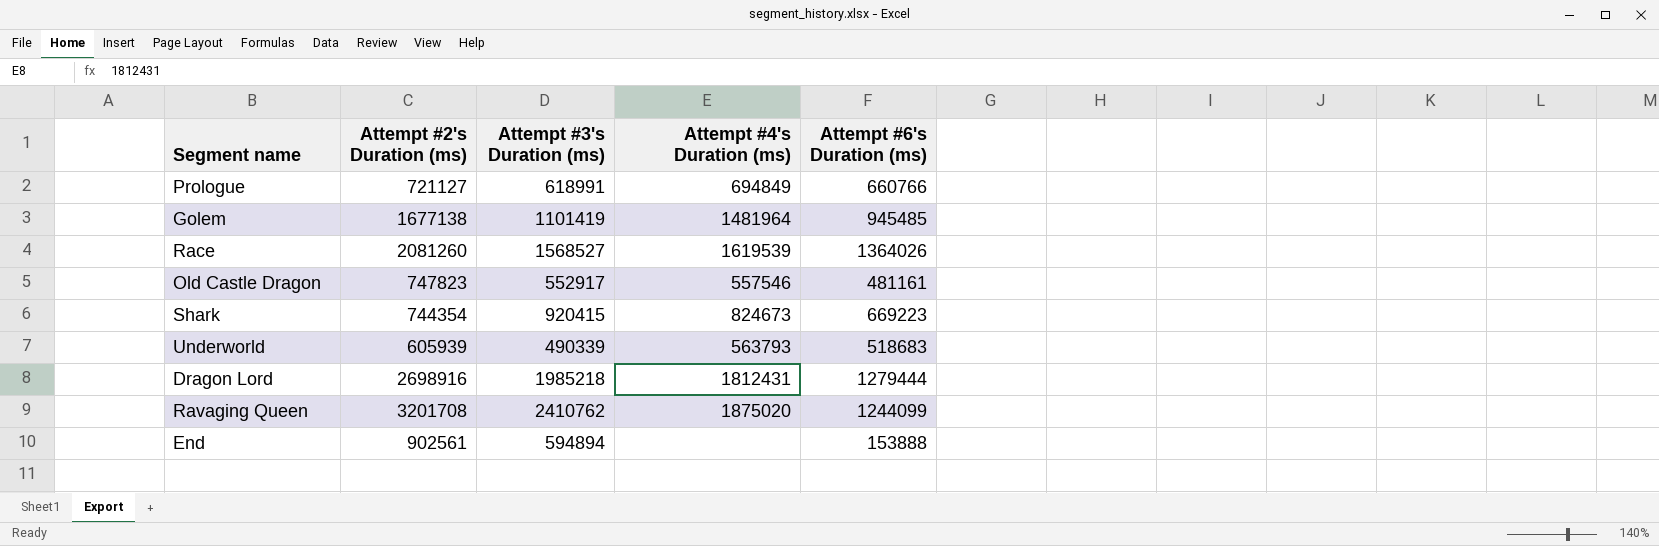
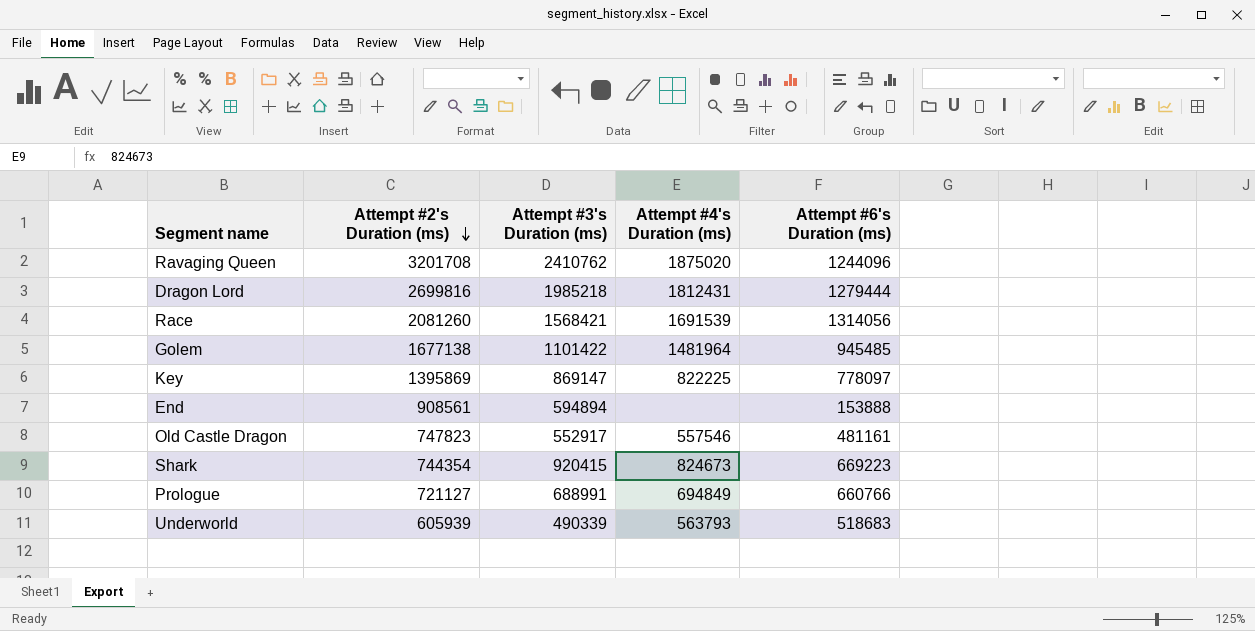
row order: none -> Attempt #2's Duration (ms) descending
Ravaging Queen | Attempt #6's Duration (ms): 1244099 -> 1244096
Dragon Lord | Attempt #2's Duration (ms): 2698916 -> 2699816
Race | Attempt #3's Duration (ms): 1568527 -> 1568421
Race | Attempt #4's Duration (ms): 1619539 -> 1691539
Race | Attempt #6's Duration (ms): 1364026 -> 1314056
Golem | Attempt #3's Duration (ms): 1101419 -> 1101422
row Key: none -> 1395869 | 869147 | 822225 | 778097
End | Attempt #2's Duration (ms): 902561 -> 908561
Prologue | Attempt #3's Duration (ms): 618991 -> 688991

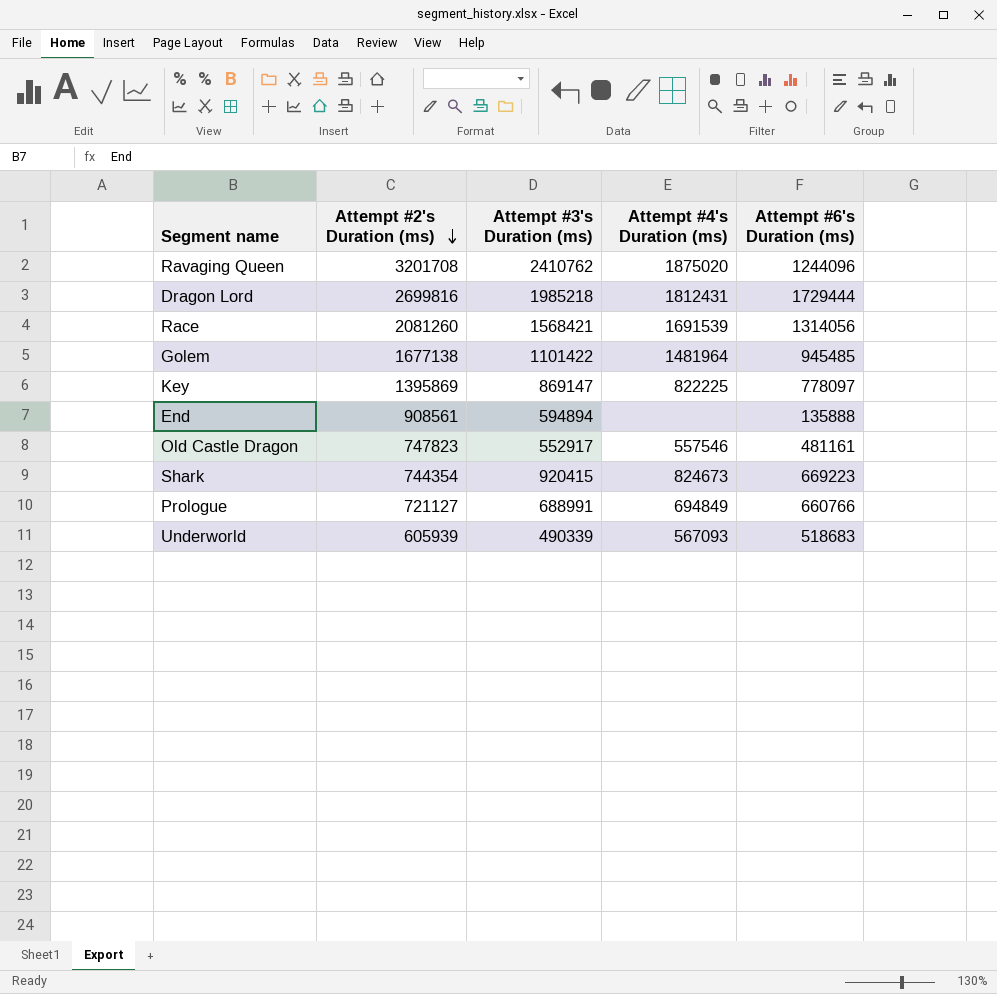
Dragon Lord | Attempt #6's Duration (ms): 1279444 -> 1729444
End | Attempt #6's Duration (ms): 153888 -> 135888
Underworld | Attempt #4's Duration (ms): 563793 -> 567093

